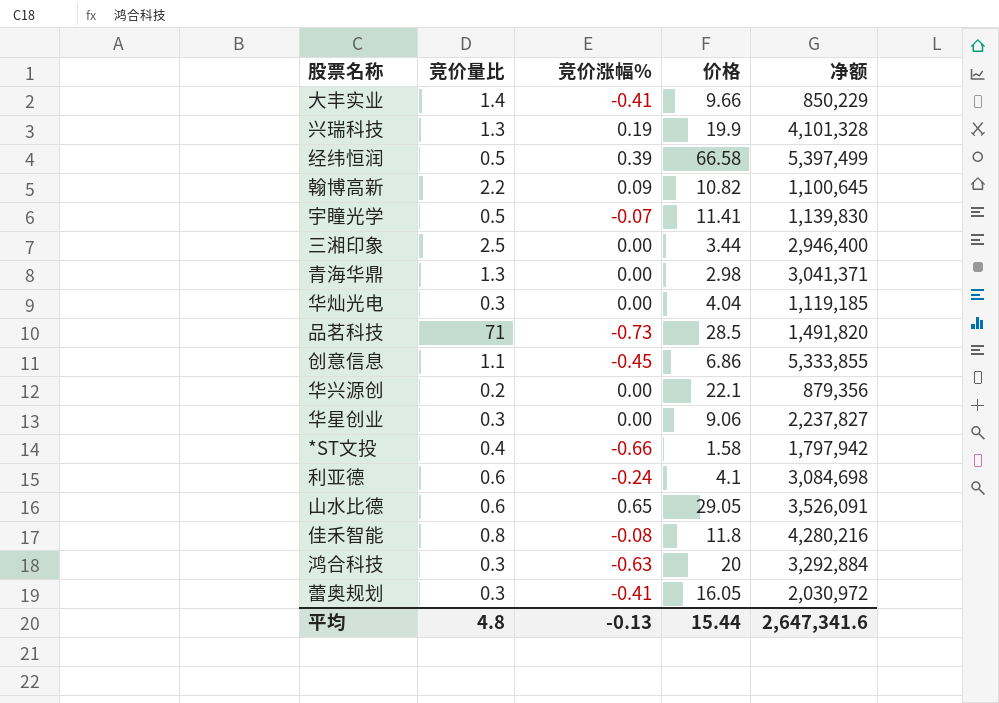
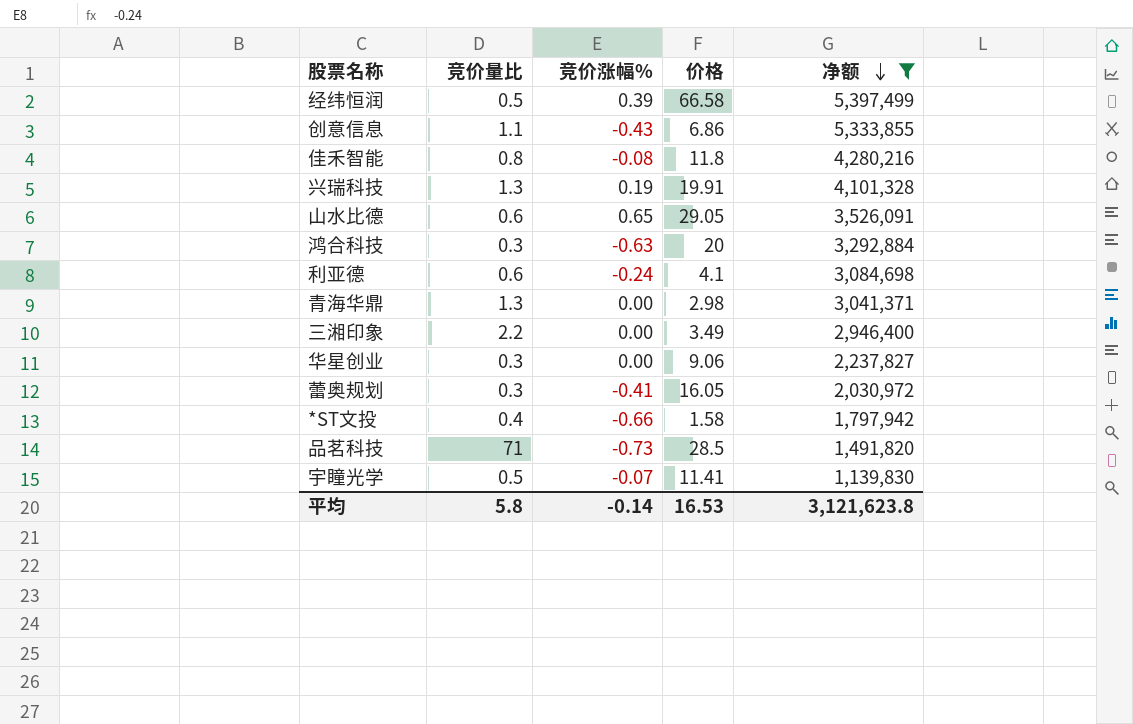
filter: none -> 净额 >= 1,139,830
row order: none -> 净额 descending
创意信息 | 竞价涨幅%: -0.45 -> -0.43
兴瑞科技 | 价格: 19.9 -> 19.91
三湘印象 | 竞价量比: 2.5 -> 2.2
三湘印象 | 价格: 3.44 -> 3.49
平均 | 竞价量比: 4.8 -> 5.8
平均 | 竞价涨幅%: -0.13 -> -0.14
平均 | 价格: 15.44 -> 16.53
平均 | 净额: 2,647,341.6 -> 3,121,623.8

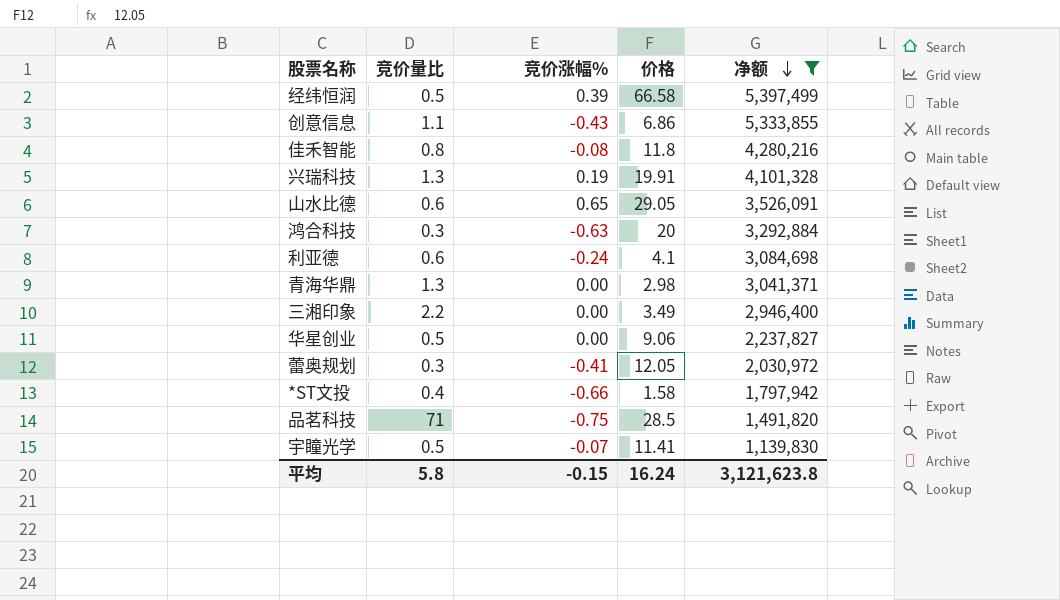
华星创业 | 竞价量比: 0.3 -> 0.5
蕾奥规划 | 价格: 16.05 -> 12.05
品茗科技 | 竞价涨幅%: -0.73 -> -0.75
平均 | 竞价涨幅%: -0.14 -> -0.15
平均 | 价格: 16.53 -> 16.24

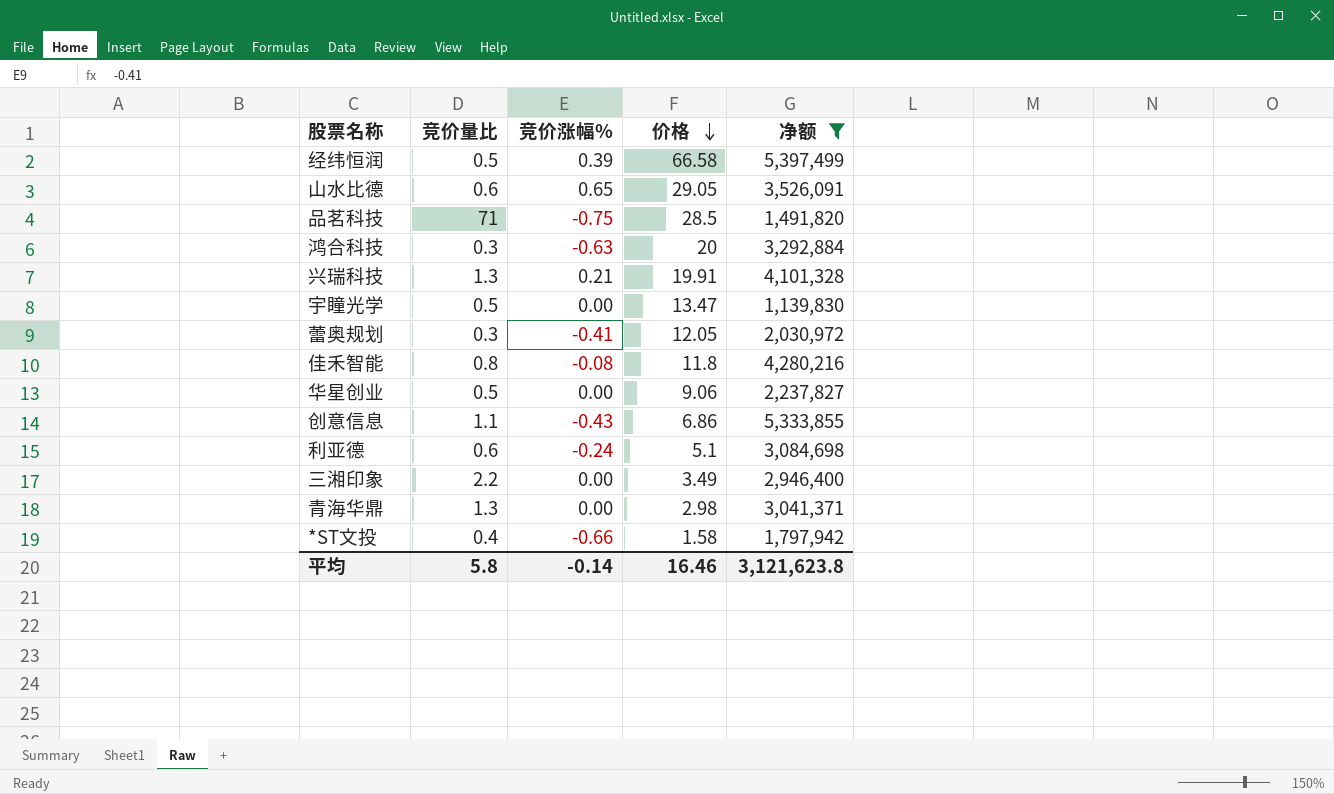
row order: 净额 descending -> 价格 descending
兴瑞科技 | 竞价涨幅%: 0.19 -> 0.21
宇瞳光学 | 竞价涨幅%: -0.07 -> 0.00
宇瞳光学 | 价格: 11.41 -> 13.47
利亚德 | 价格: 4.1 -> 5.1
平均 | 竞价涨幅%: -0.15 -> -0.14
平均 | 价格: 16.24 -> 16.46

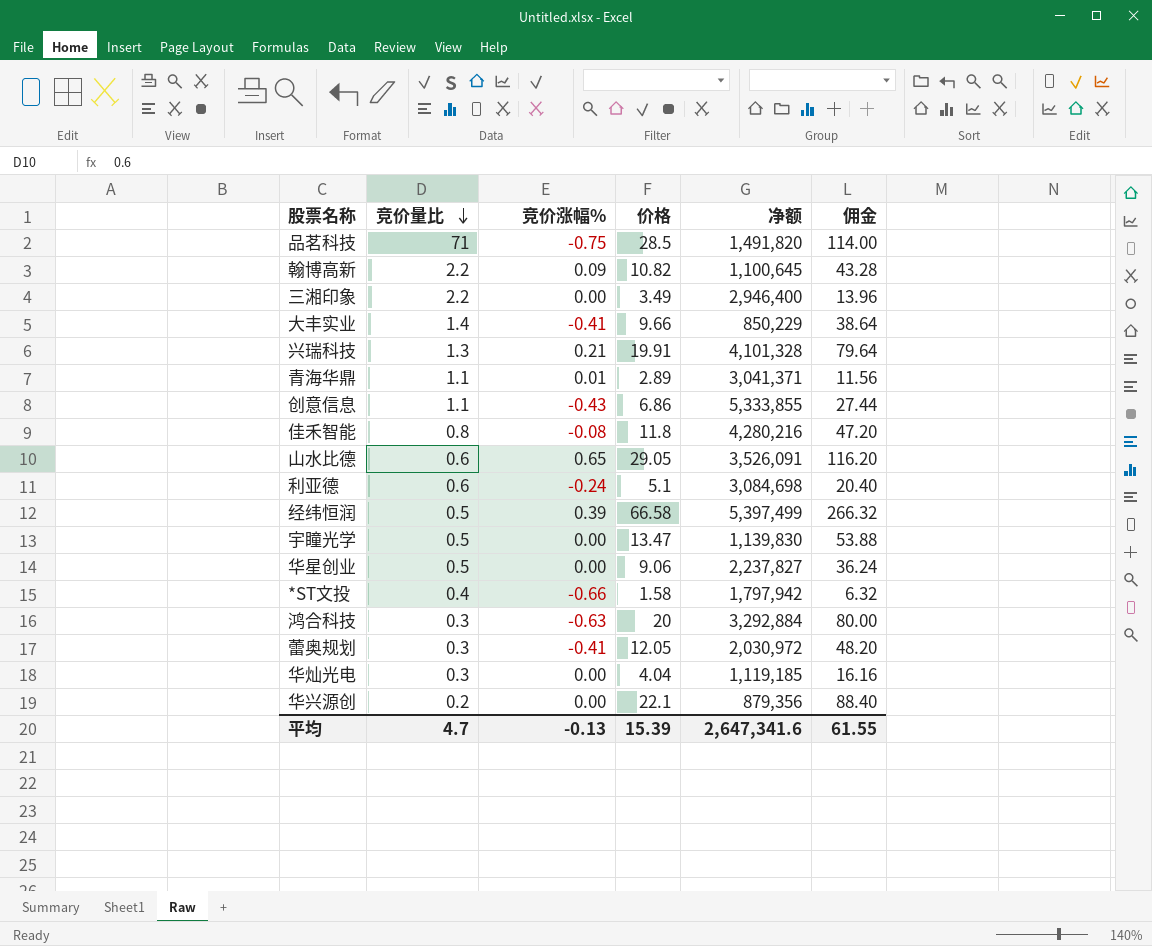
filter: 净额 >= 1,139,830 -> none
row order: 价格 descending -> 竞价量比 descending
column 佣金 | formula: none -> [价格] * 4
青海华鼎 | 竞价量比: 1.3 -> 1.1
青海华鼎 | 竞价涨幅%: 0.00 -> 0.01
青海华鼎 | 价格: 2.98 -> 2.89
平均 | 竞价量比: 5.8 -> 4.7
平均 | 竞价涨幅%: -0.14 -> -0.13
平均 | 价格: 16.46 -> 15.39
平均 | 净额: 3,121,623.8 -> 2,647,341.6

